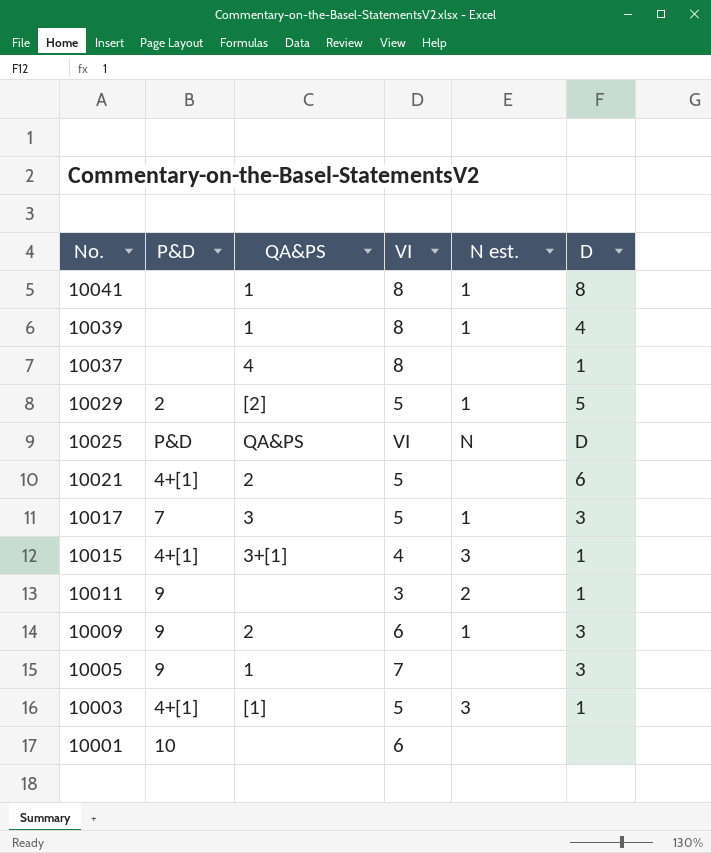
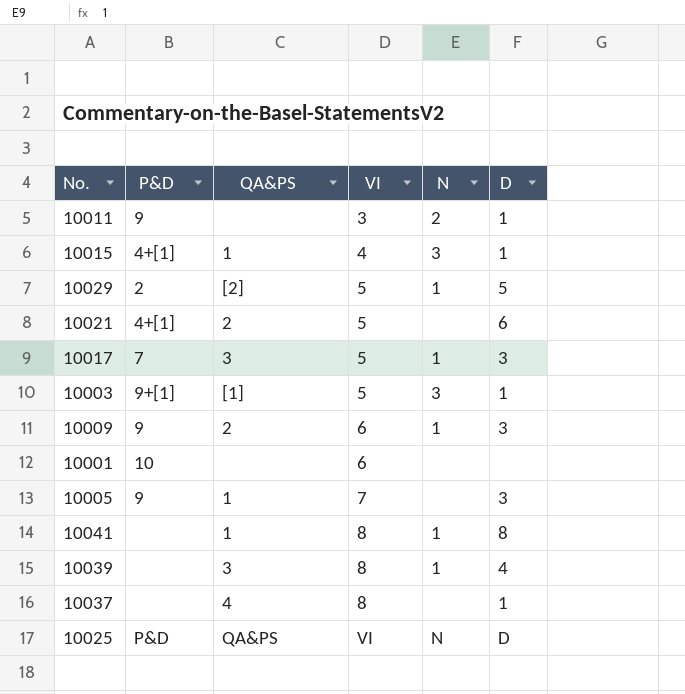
row order: No. descending -> VI ascending
column name: N est. -> N
10015 | QA&PS: 3+[1] -> 1
10003 | P&D: 4+[1] -> 9+[1]
10039 | QA&PS: 1 -> 3

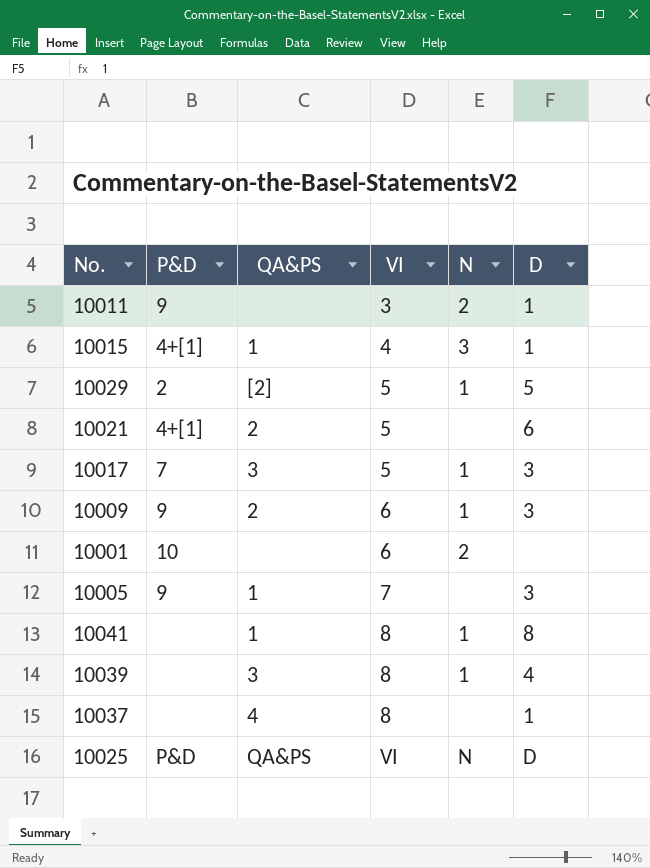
row 10003: 9+[1] | [1] | 5 | 3 | 1 -> none
10001 | N: none -> 2

